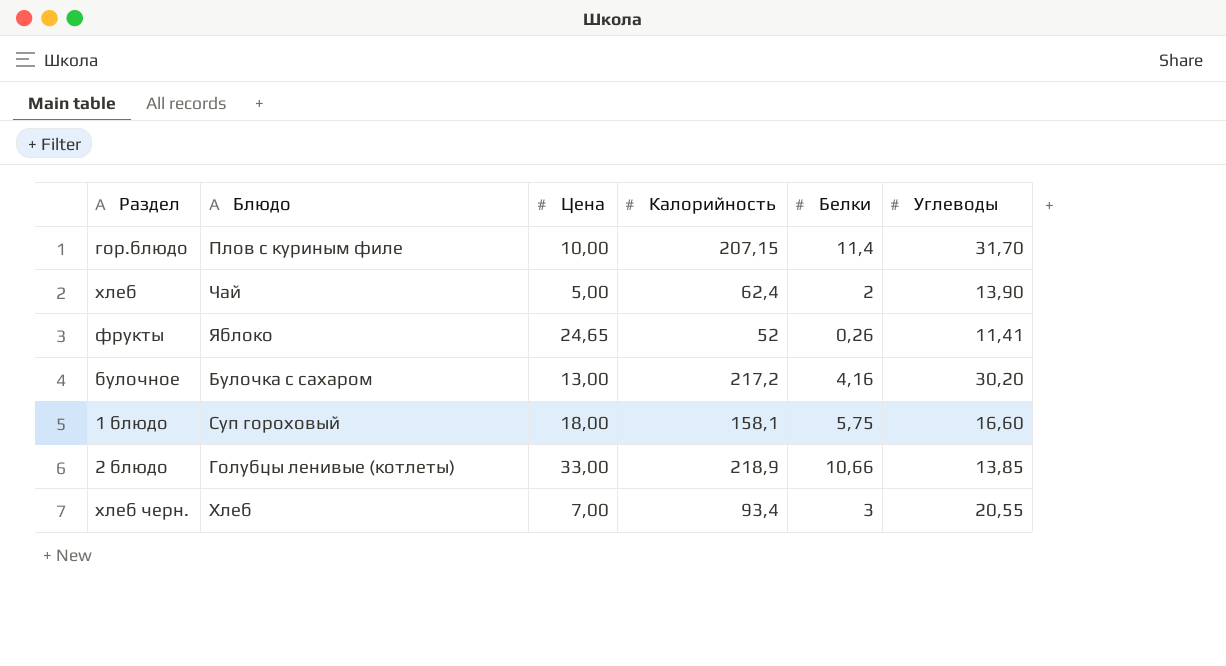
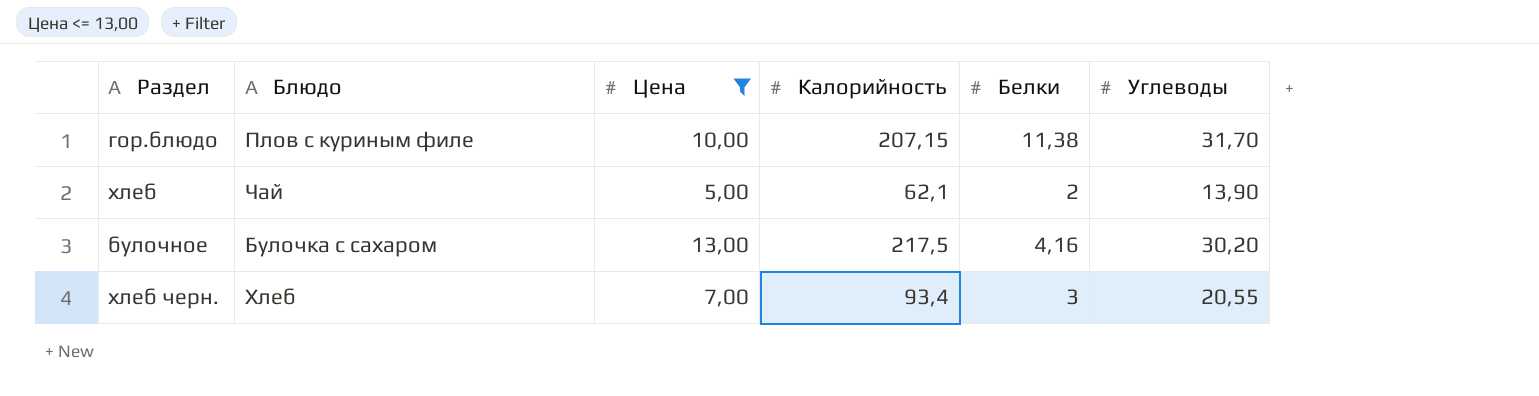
filter: none -> Цена <= 13,00
гор.блюдо | Белки: 11,4 -> 11,38
хлеб | Калорийность: 62,4 -> 62,1
булочное | Калорийность: 217,2 -> 217,5

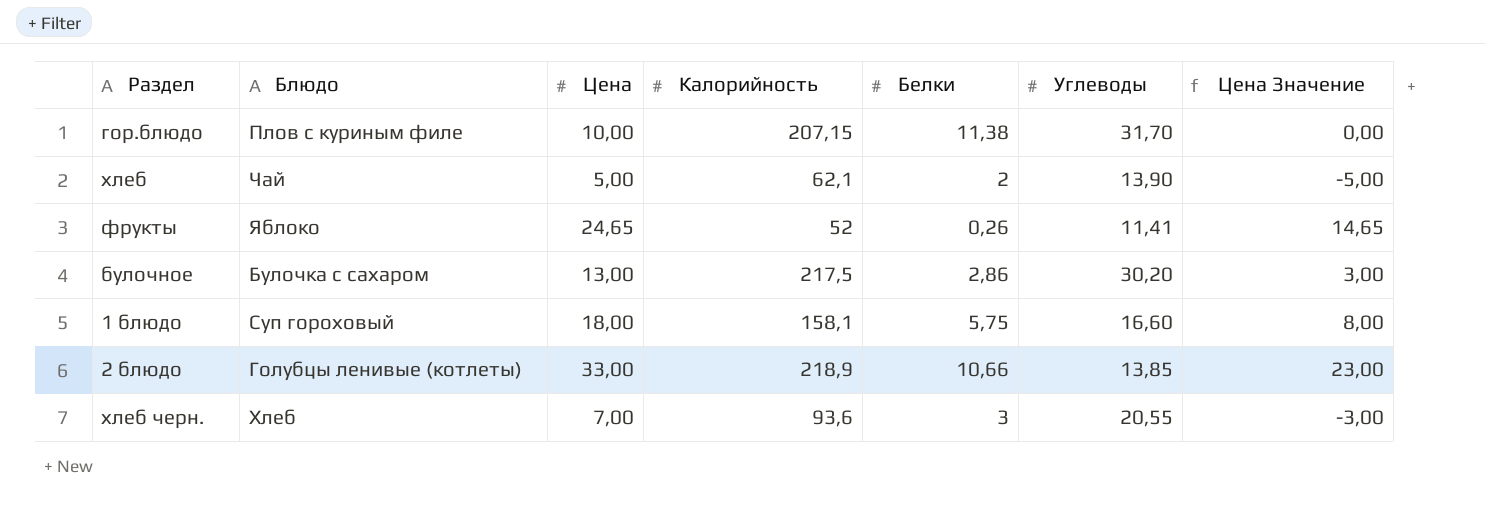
filter: Цена <= 13,00 -> none
column Цена Значение | formula: none -> [Цена] - 10
булочное | Белки: 4,16 -> 2,86
хлеб черн. | Калорийность: 93,4 -> 93,6

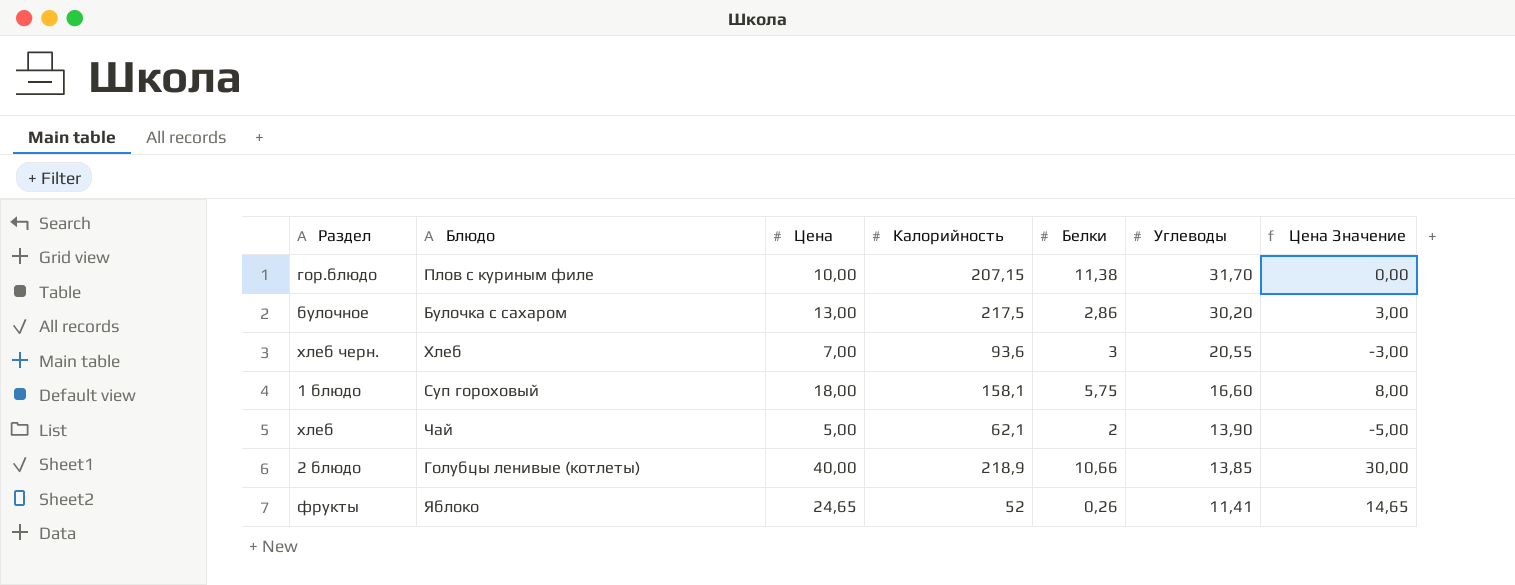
row order: none -> Углеводы descending
2 блюдо | Цена: 33,00 -> 40,00
2 блюдо | Цена Значение: 23,00 -> 30,00

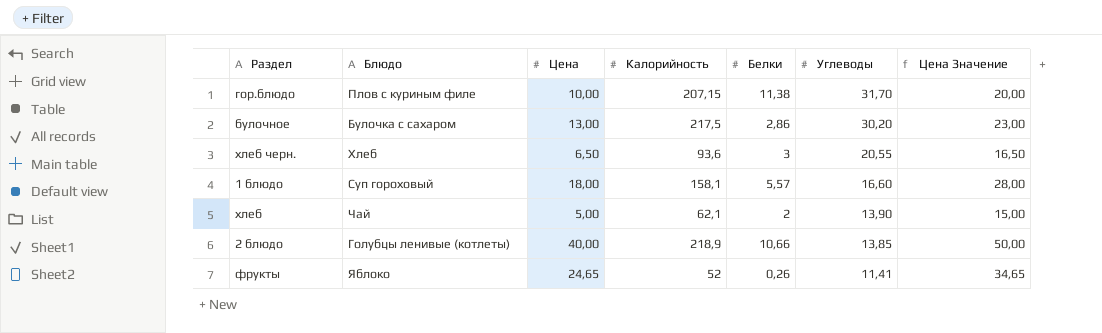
column Цена Значение | formula: [Цена] - 10 -> [Цена] + 10
хлеб черн. | Цена: 7,00 -> 6,50
1 блюдо | Белки: 5,75 -> 5,57

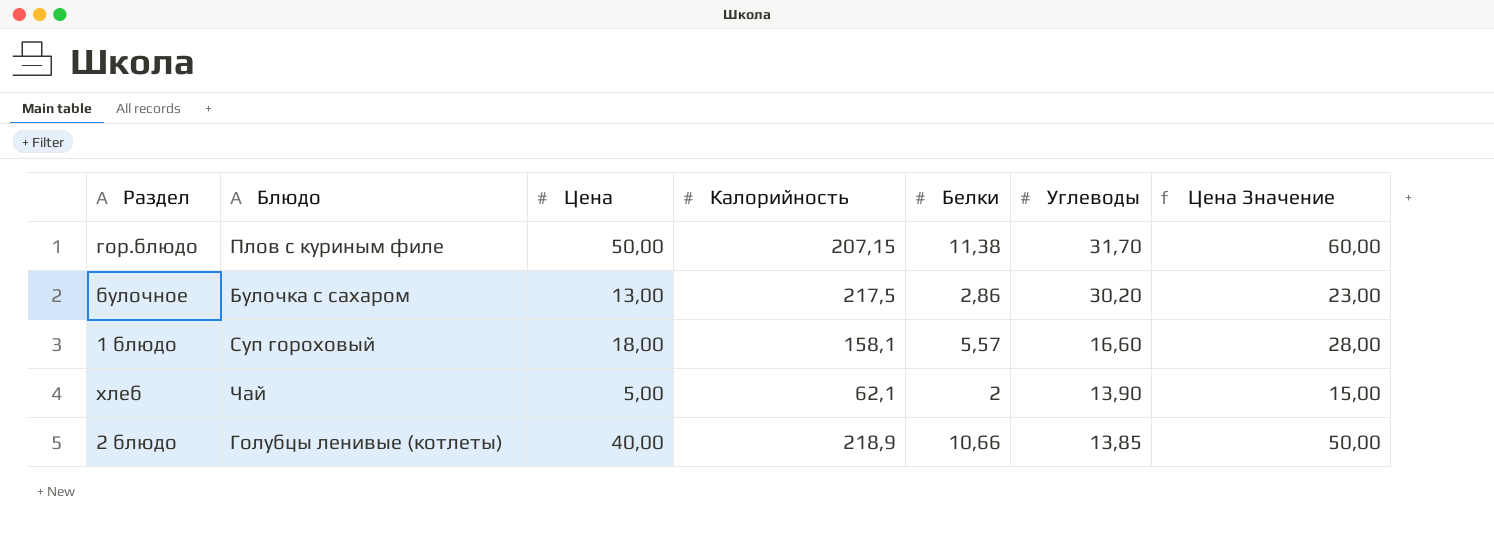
row хлеб черн.: Хлеб | 6,50 | 93,6 | 3 | 20,55 | 16,50 -> none
row фрукты: Яблоко | 24,65 | 52 | 0,26 | 11,41 | 34,65 -> none
гор.блюдо | Цена: 10,00 -> 50,00
гор.блюдо | Цена Значение: 20,00 -> 60,00

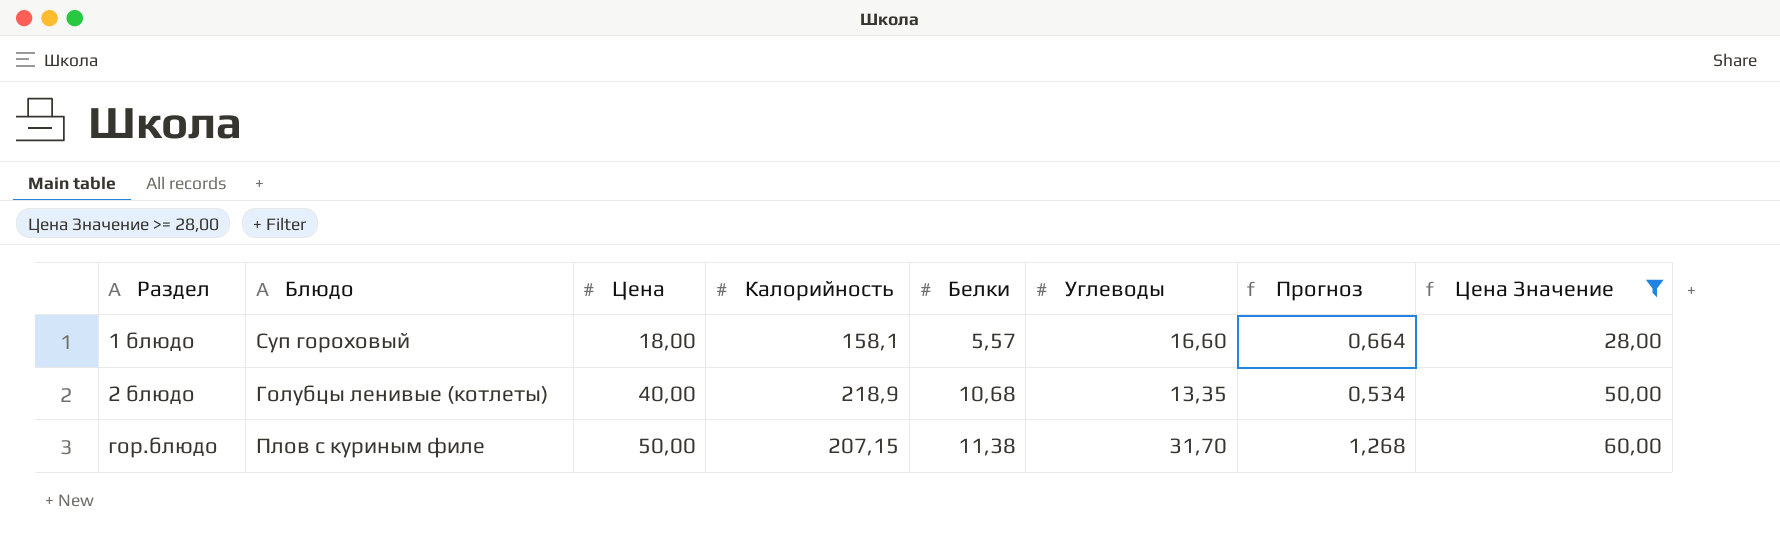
filter: none -> Цена Значение >= 28,00
row order: Углеводы descending -> Раздел ascending
column Прогноз | formula: none -> [Углеводы] * 0,04
2 блюдо | Белки: 10,66 -> 10,68
2 блюдо | Углеводы: 13,85 -> 13,35

